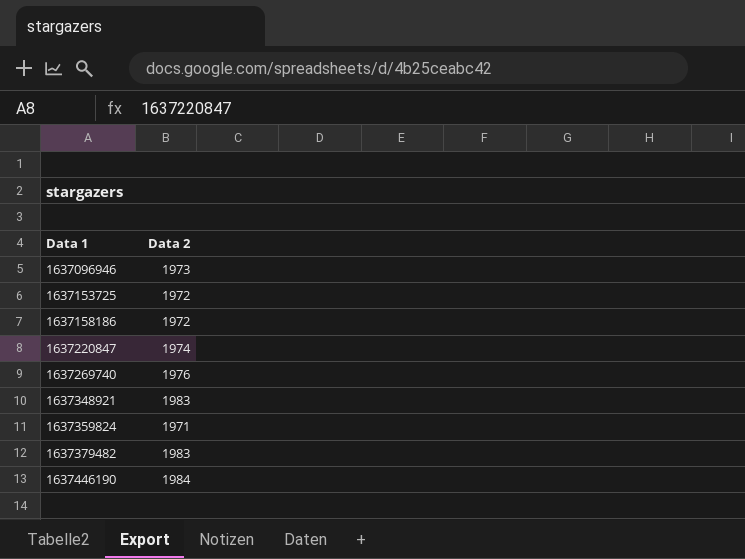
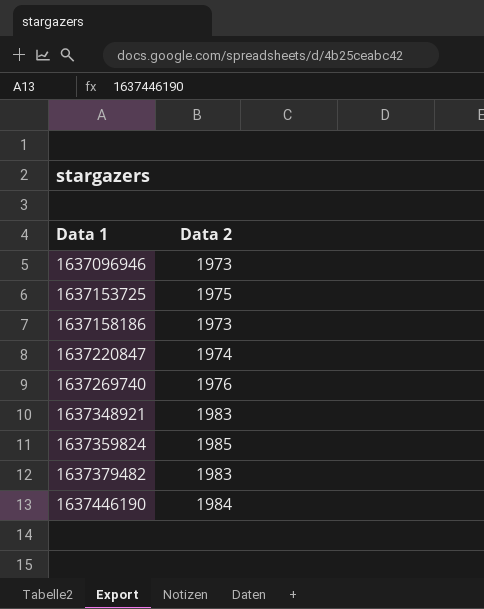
1637153725 | Data 2: 1972 -> 1975
1637158186 | Data 2: 1972 -> 1973
1637359824 | Data 2: 1971 -> 1985

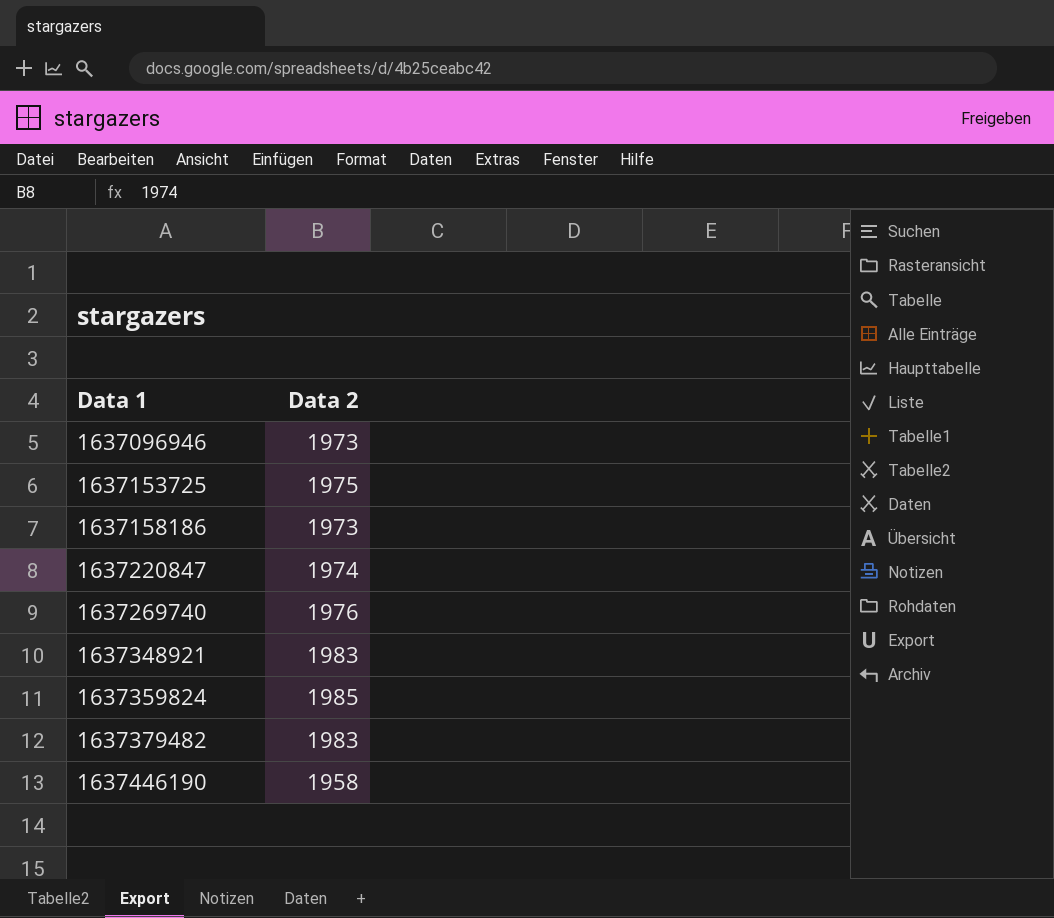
1637446190 | Data 2: 1984 -> 1958

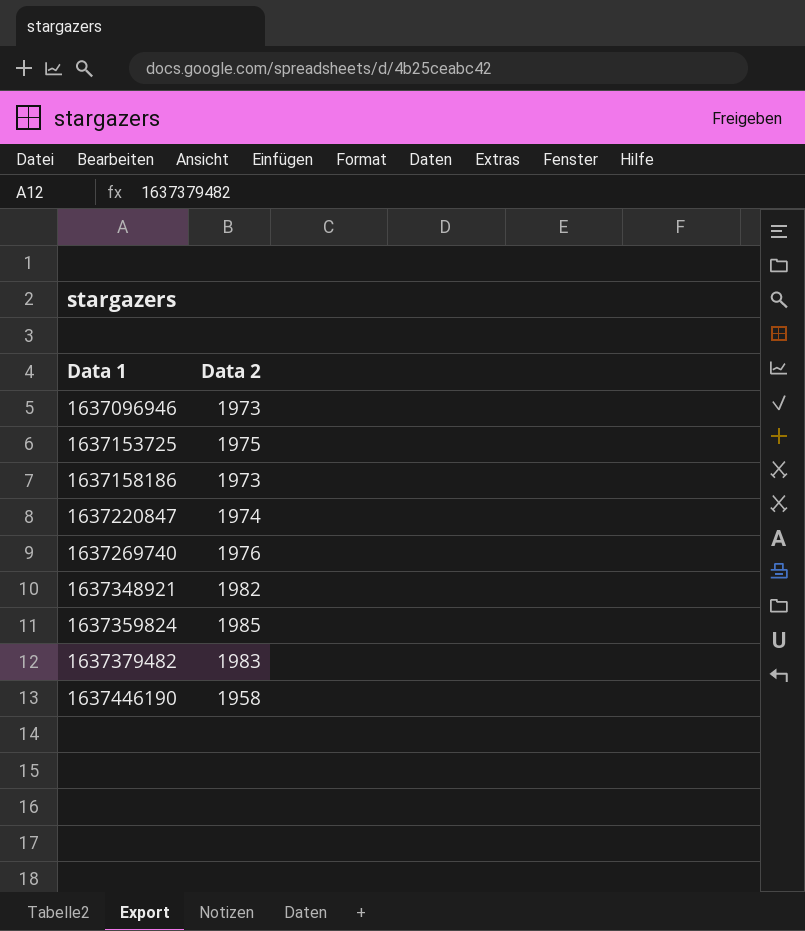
1637348921 | Data 2: 1983 -> 1982

